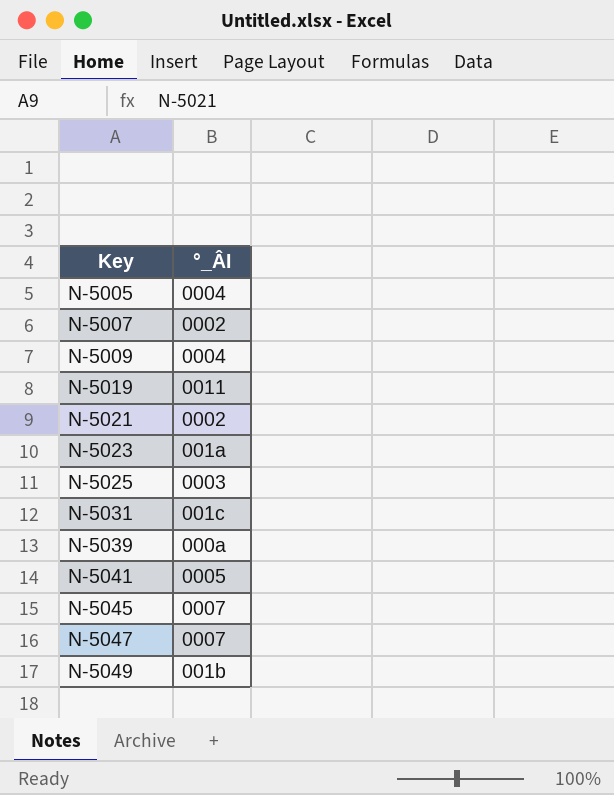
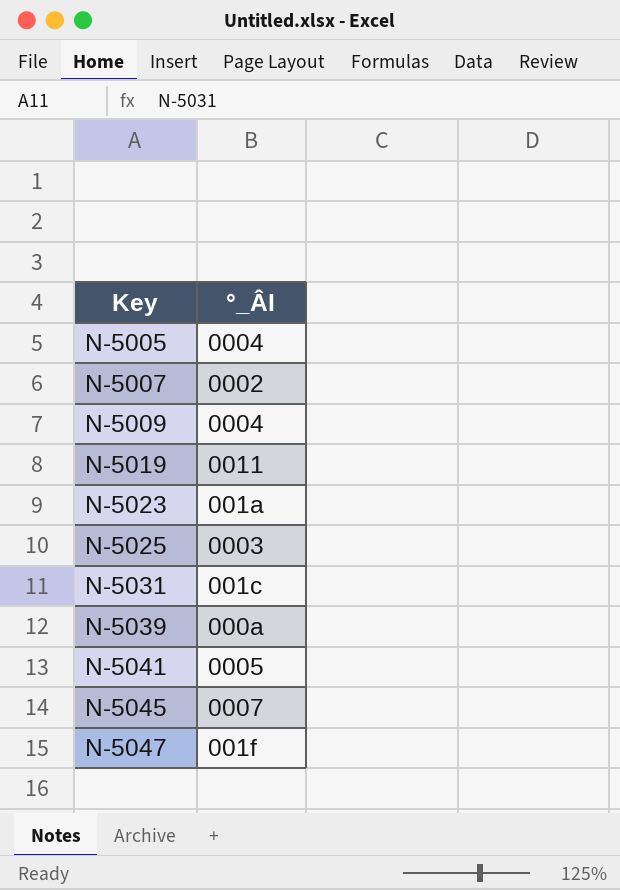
row N-5021: 0002 -> none
row N-5049: 001b -> none
N-5047 | °_ÂI: 0007 -> 001f

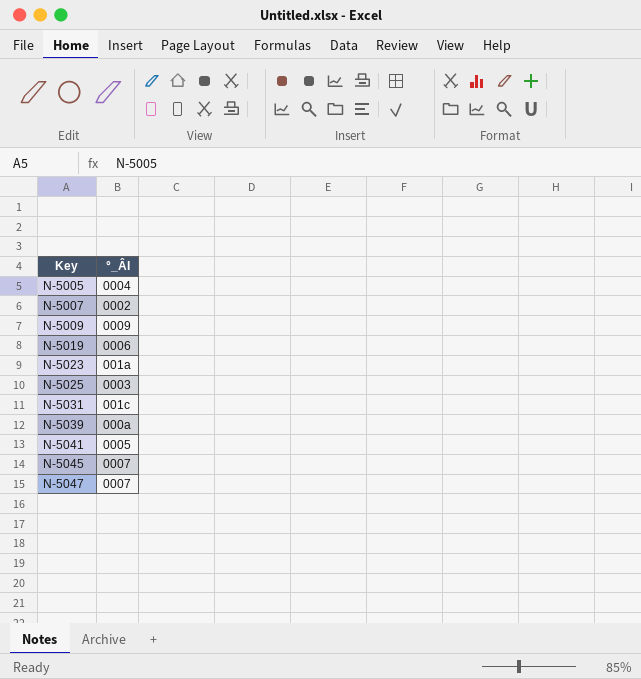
N-5009 | °_ÂI: 0004 -> 0009
N-5019 | °_ÂI: 0011 -> 0006
N-5047 | °_ÂI: 001f -> 0007

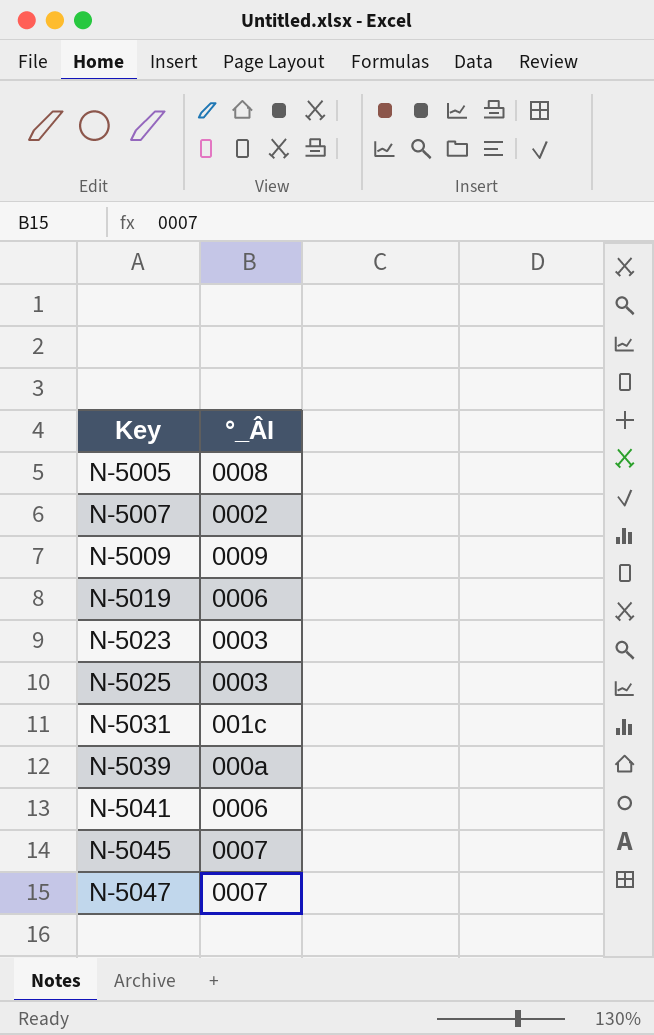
N-5005 | °_ÂI: 0004 -> 0008
N-5023 | °_ÂI: 001a -> 0003
N-5041 | °_ÂI: 0005 -> 0006

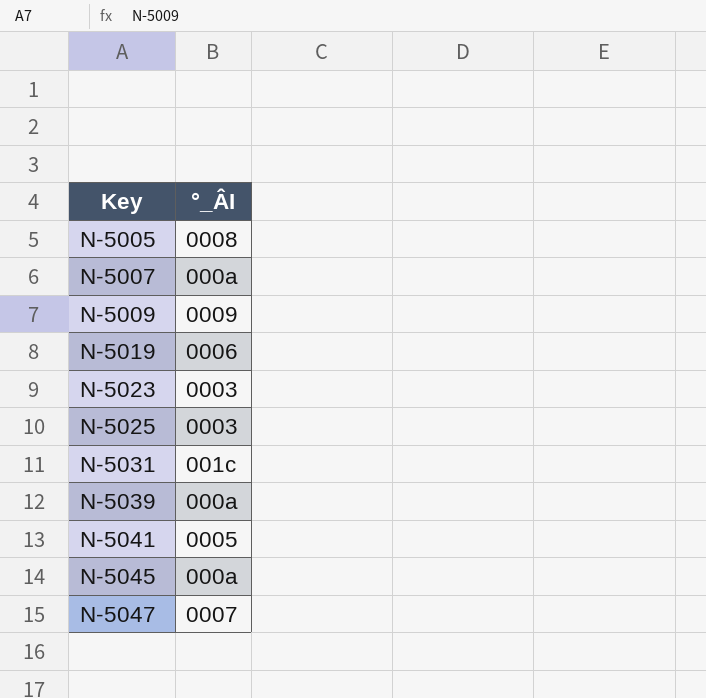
N-5007 | °_ÂI: 0002 -> 000a
N-5041 | °_ÂI: 0006 -> 0005
N-5045 | °_ÂI: 0007 -> 000a

